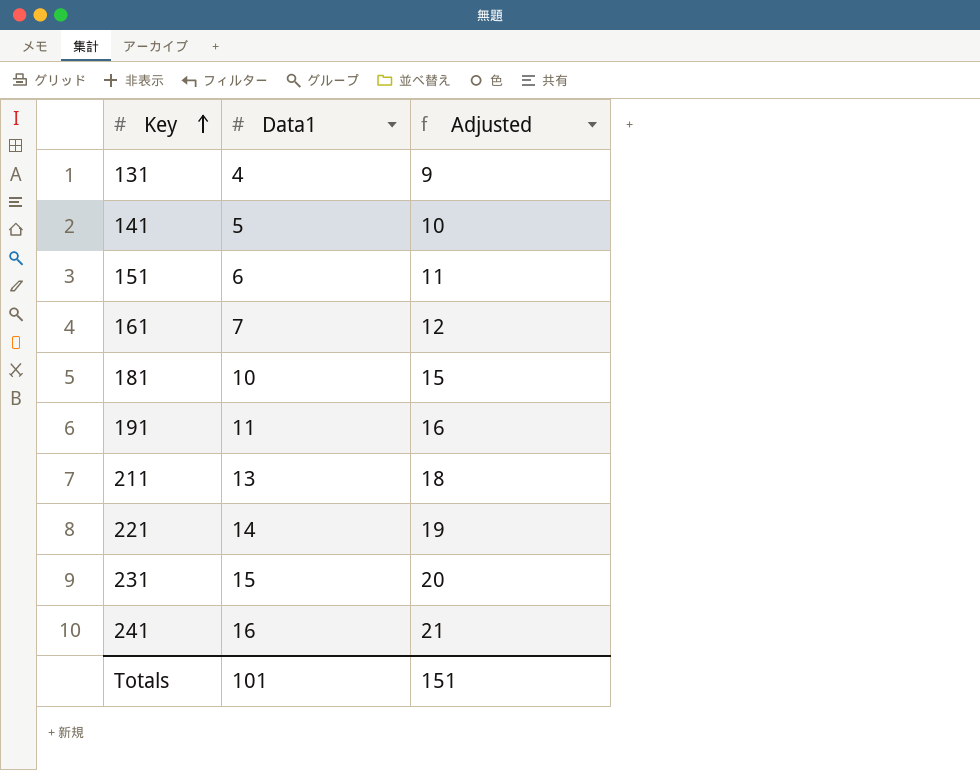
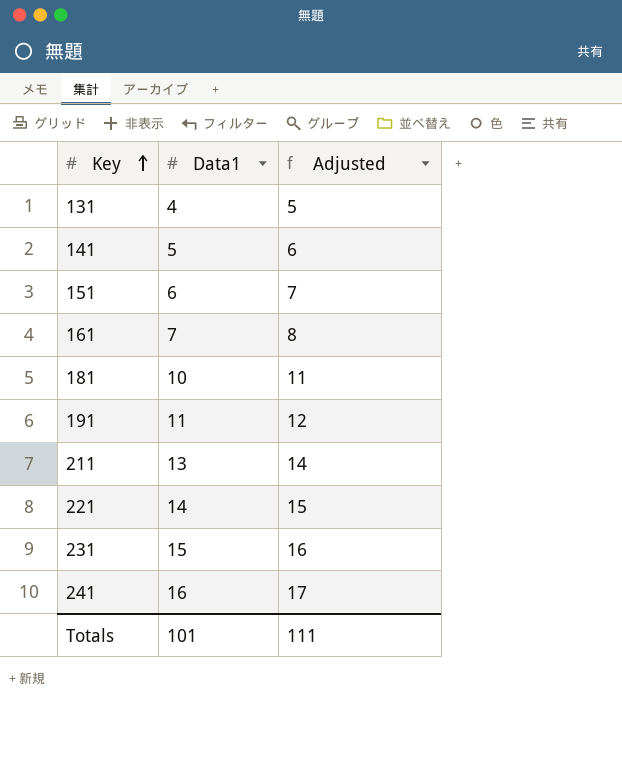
column Adjusted | formula: [Data1] + 5 -> [Data1] + 1
Totals | Adjusted: 151 -> 111

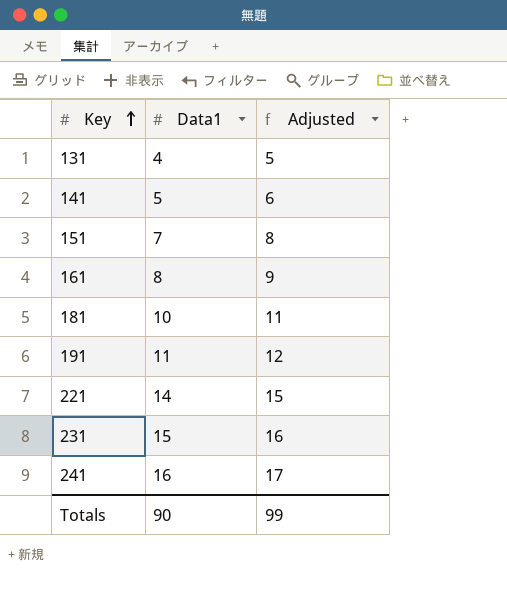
row 211: 13 | 14 -> none
151 | Data1: 6 -> 7
151 | Adjusted: 7 -> 8
161 | Data1: 7 -> 8
161 | Adjusted: 8 -> 9
Totals | Data1: 101 -> 90
Totals | Adjusted: 111 -> 99

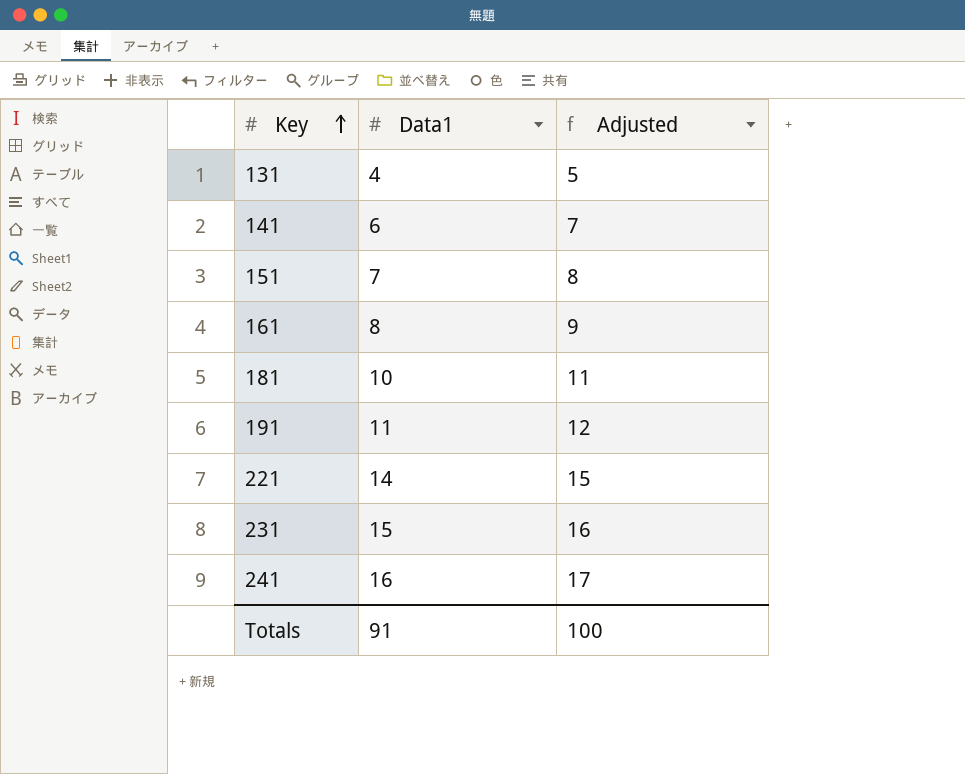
141 | Data1: 5 -> 6
141 | Adjusted: 6 -> 7
Totals | Data1: 90 -> 91
Totals | Adjusted: 99 -> 100

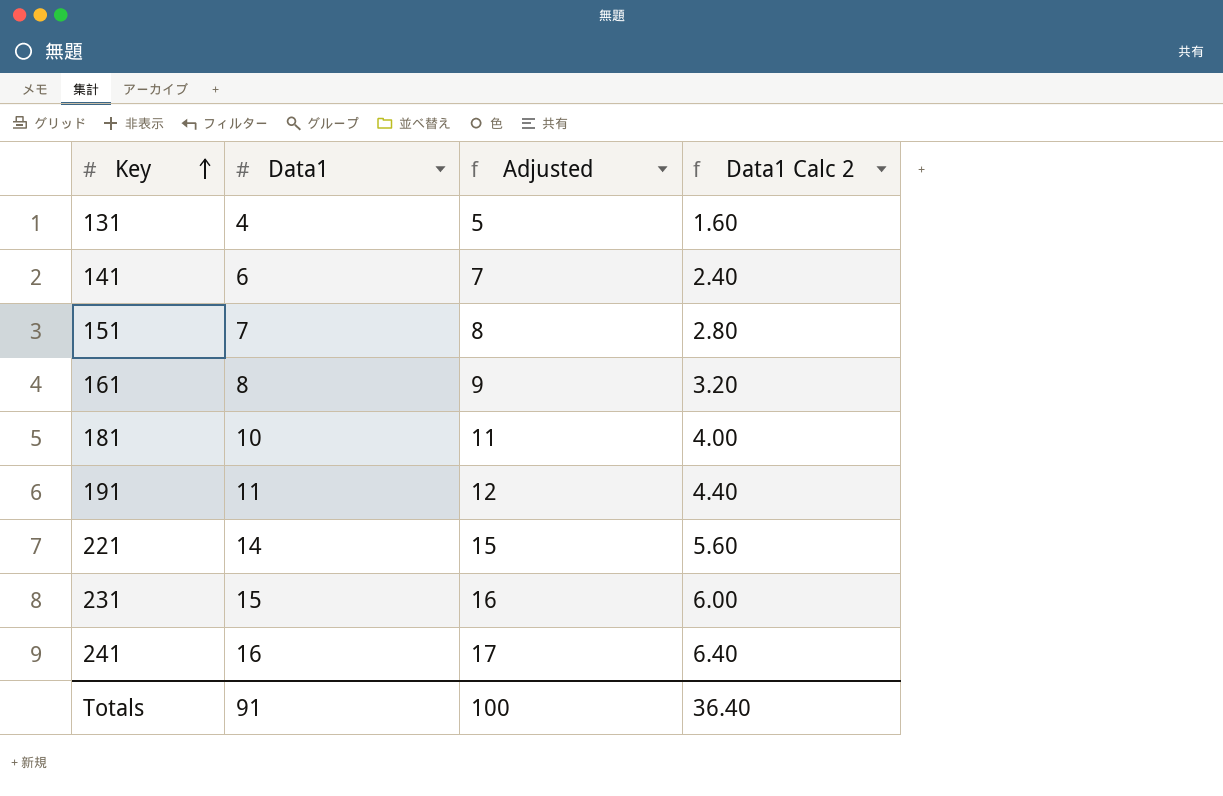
column Data1 Calc 2 | formula: none -> [Data1] * 0.4

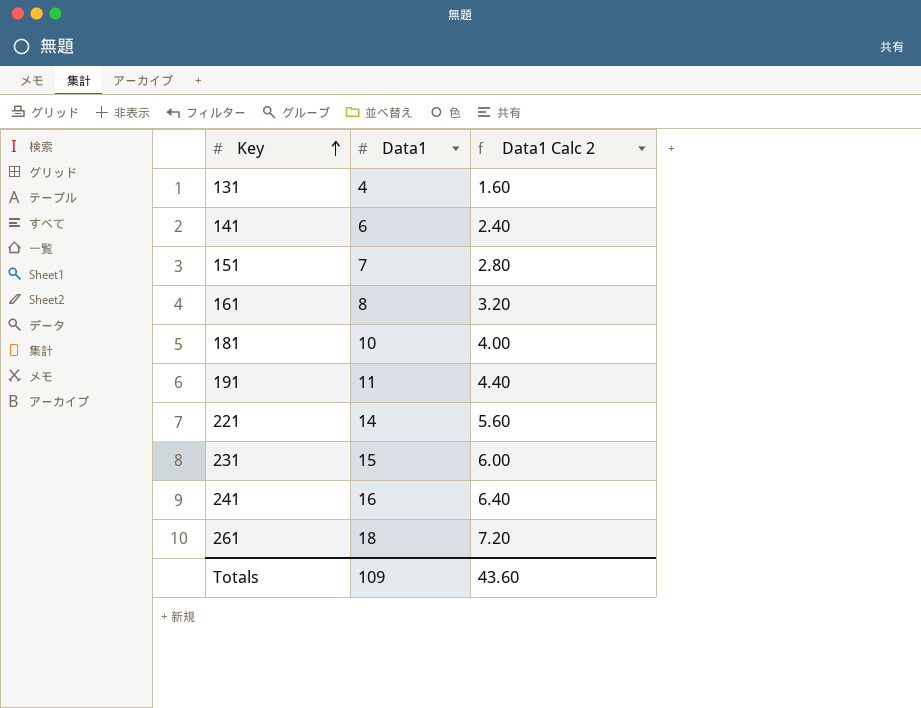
column Adjusted | formula: [Data1] + 1 -> none
row 261: none -> 18 | 7.20
Totals | Data1: 91 -> 109
Totals | Data1 Calc 2: 36.40 -> 43.60

